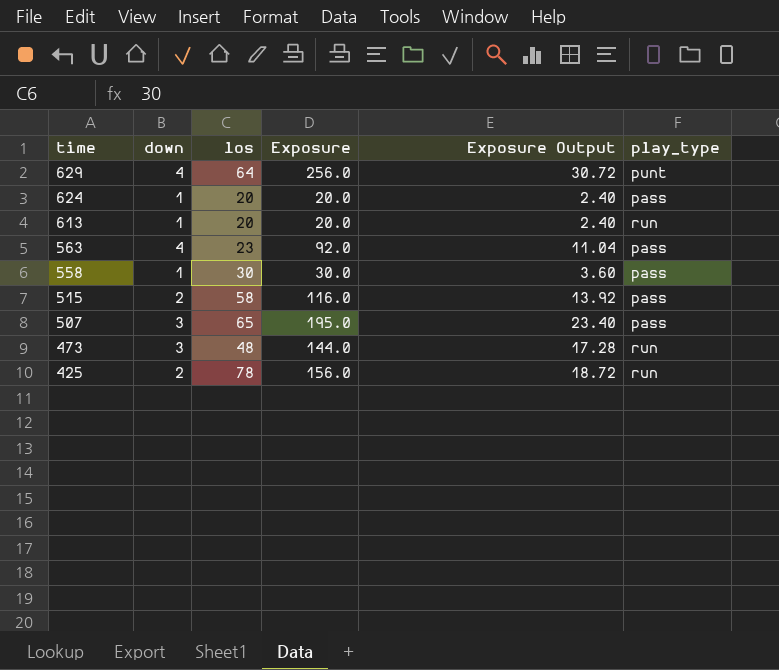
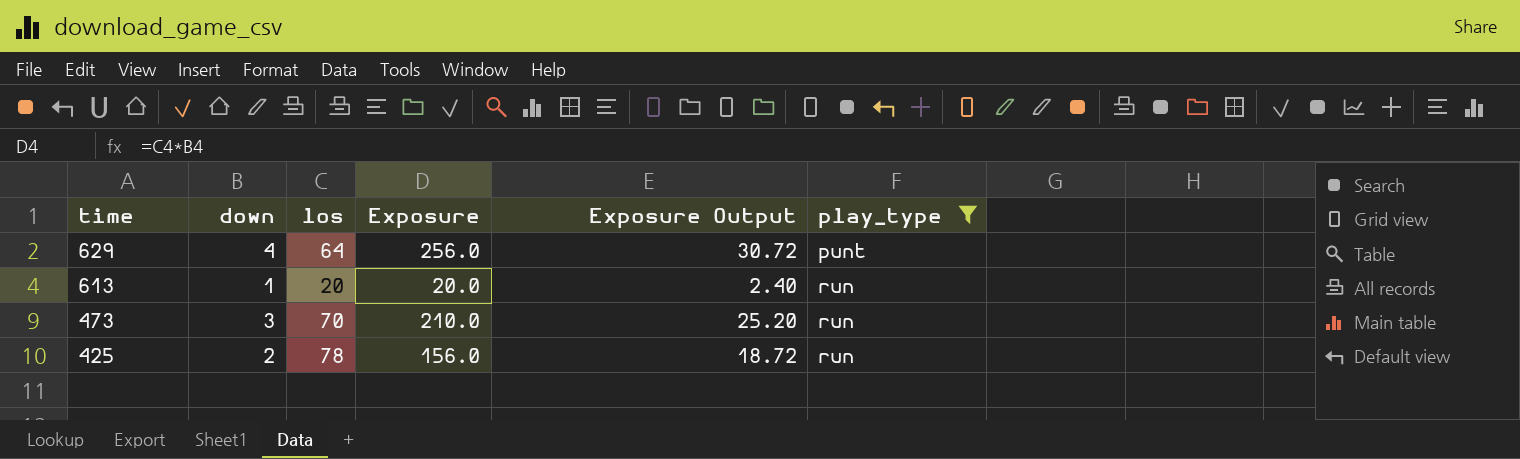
filter: none -> play_type != pass
473 | los: 48 -> 70
473 | Exposure: 144.0 -> 210.0
473 | Exposure Output: 17.28 -> 25.20

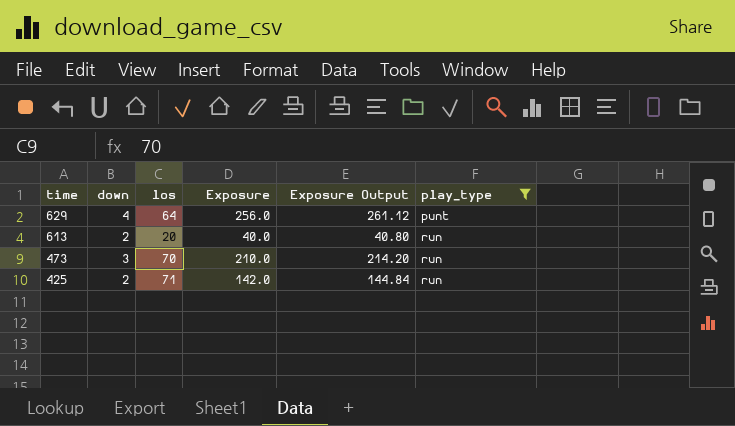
column Exposure Output | formula: [Exposure] * 0.12 -> [Exposure] * 1.02
613 | down: 1 -> 2
613 | Exposure: 20.0 -> 40.0
425 | los: 78 -> 71
425 | Exposure: 156.0 -> 142.0

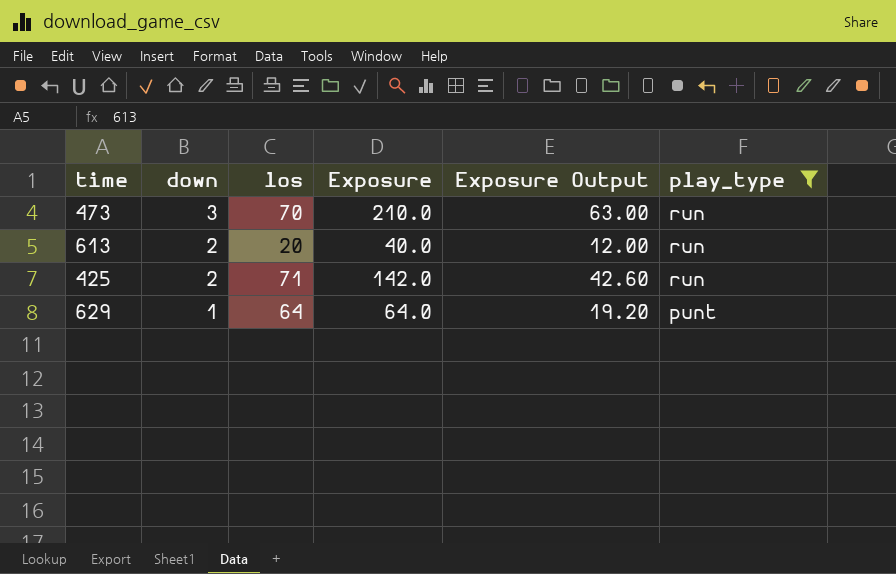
row order: time descending -> down descending
column Exposure Output | formula: [Exposure] * 1.02 -> [Exposure] * 0.3
629 | down: 4 -> 1
629 | Exposure: 256.0 -> 64.0

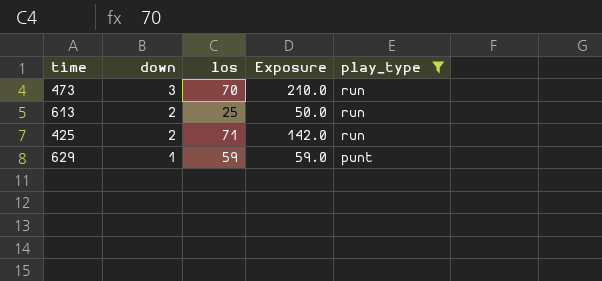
column Exposure Output | formula: [Exposure] * 0.3 -> none
613 | los: 20 -> 25
613 | Exposure: 40.0 -> 50.0
629 | los: 64 -> 59
629 | Exposure: 64.0 -> 59.0

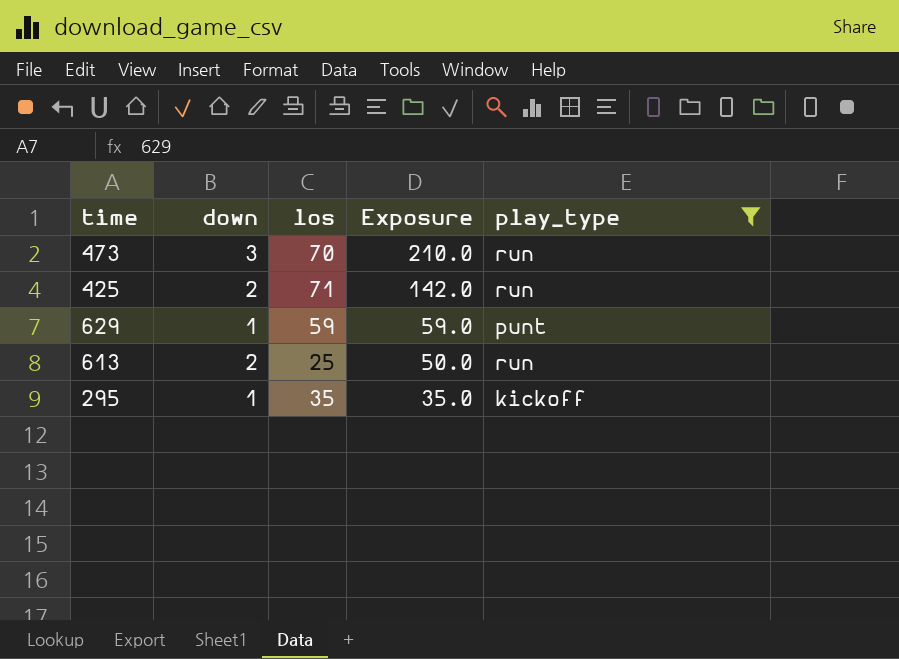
row order: down descending -> Exposure descending
row 295: none -> 1 | 35 | 35.0 | kickoff

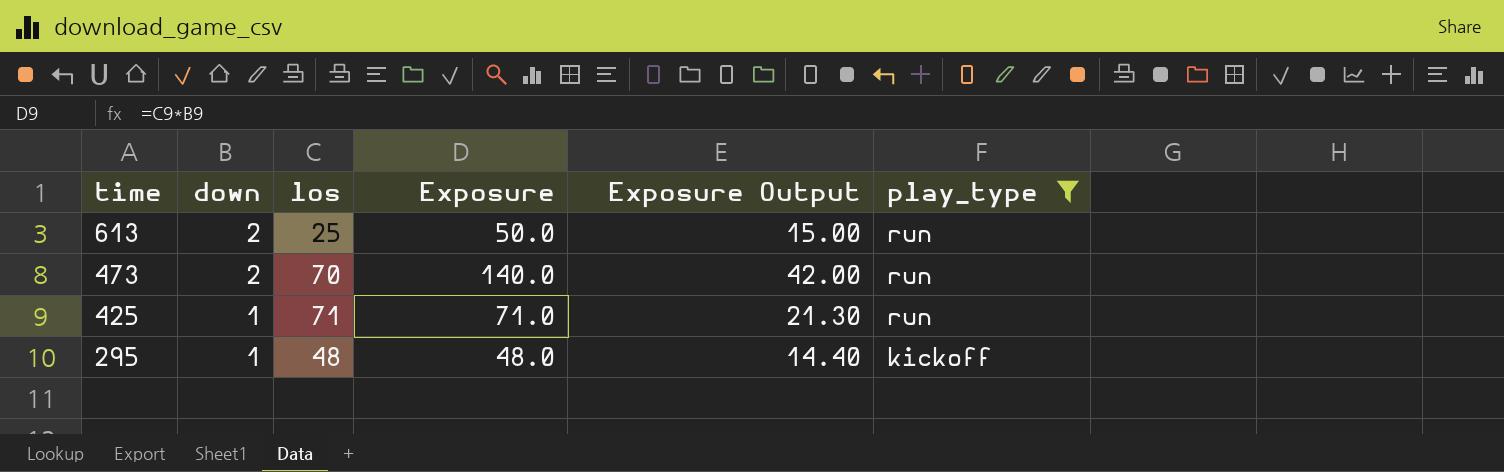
row order: Exposure descending -> time descending
column Exposure Output | formula: none -> [Exposure] * 0.3
row 629: 1 | 59 | 59.0 | punt -> none
473 | down: 3 -> 2
473 | Exposure: 210.0 -> 140.0
425 | down: 2 -> 1
425 | Exposure: 142.0 -> 71.0
295 | los: 35 -> 48
295 | Exposure: 35.0 -> 48.0

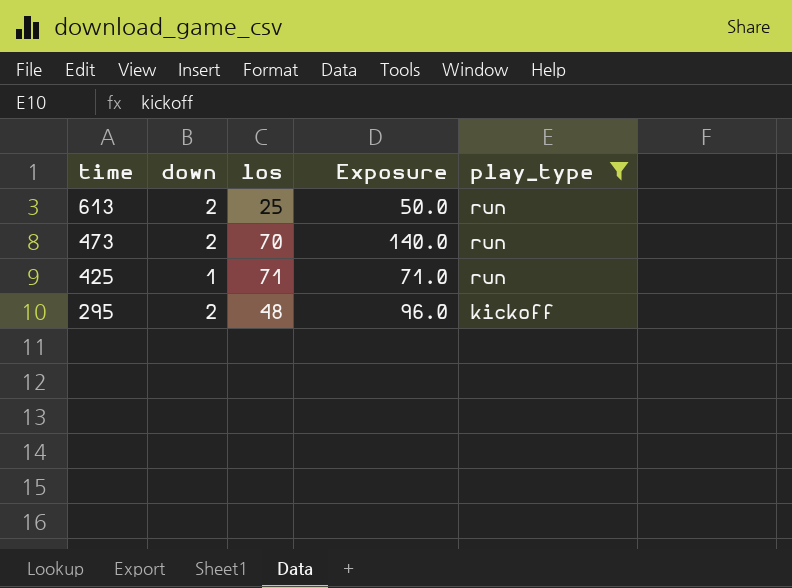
column Exposure Output | formula: [Exposure] * 0.3 -> none
295 | down: 1 -> 2
295 | Exposure: 48.0 -> 96.0

